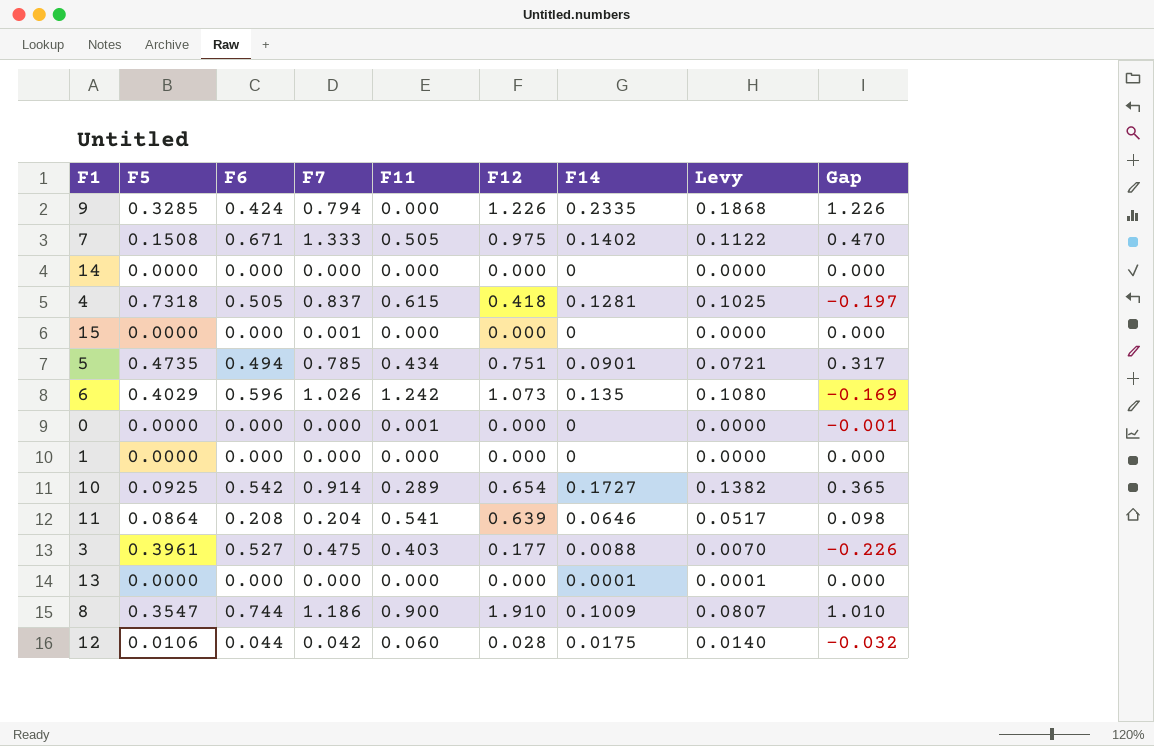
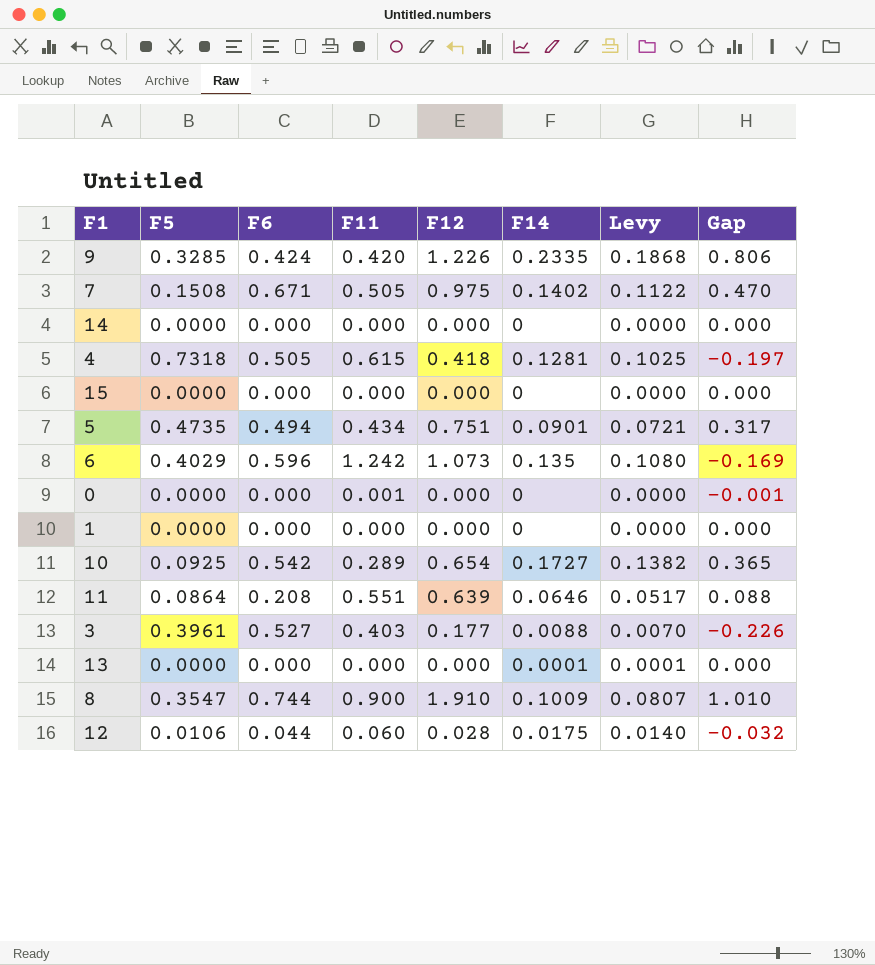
column F7 | position: 4 -> none
9 | F11: 0.000 -> 0.420
9 | Gap: 1.226 -> 0.806
11 | F11: 0.541 -> 0.551
11 | Gap: 0.098 -> 0.088

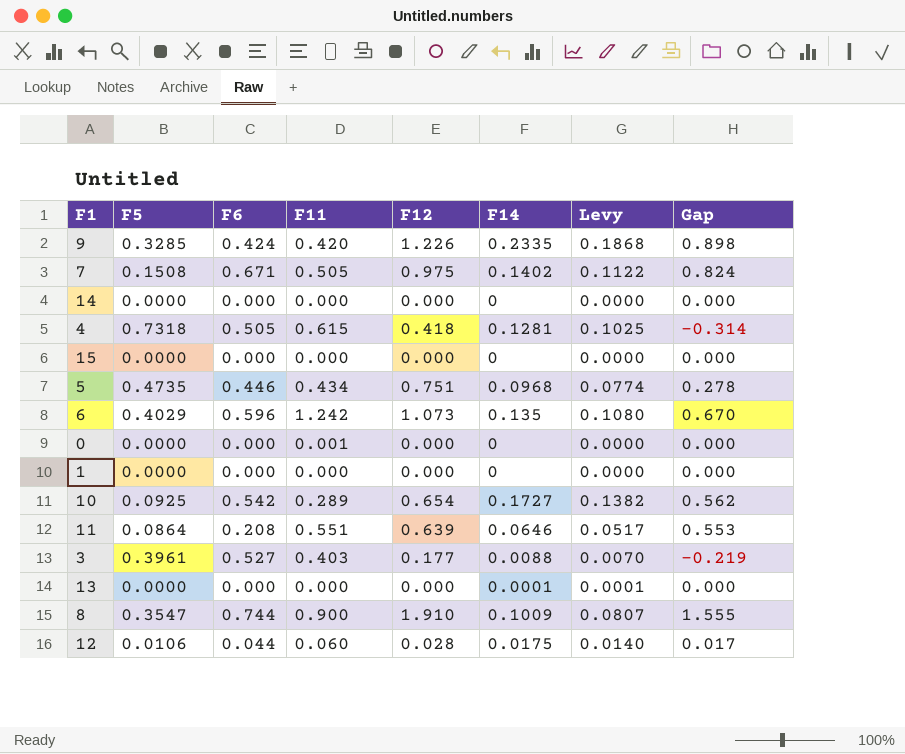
column Gap | formula: [F12] - [F11] -> [F12] - [F5]
5 | F6: 0.494 -> 0.446
5 | F14: 0.0901 -> 0.0968
5 | Levy: 0.0721 -> 0.0774

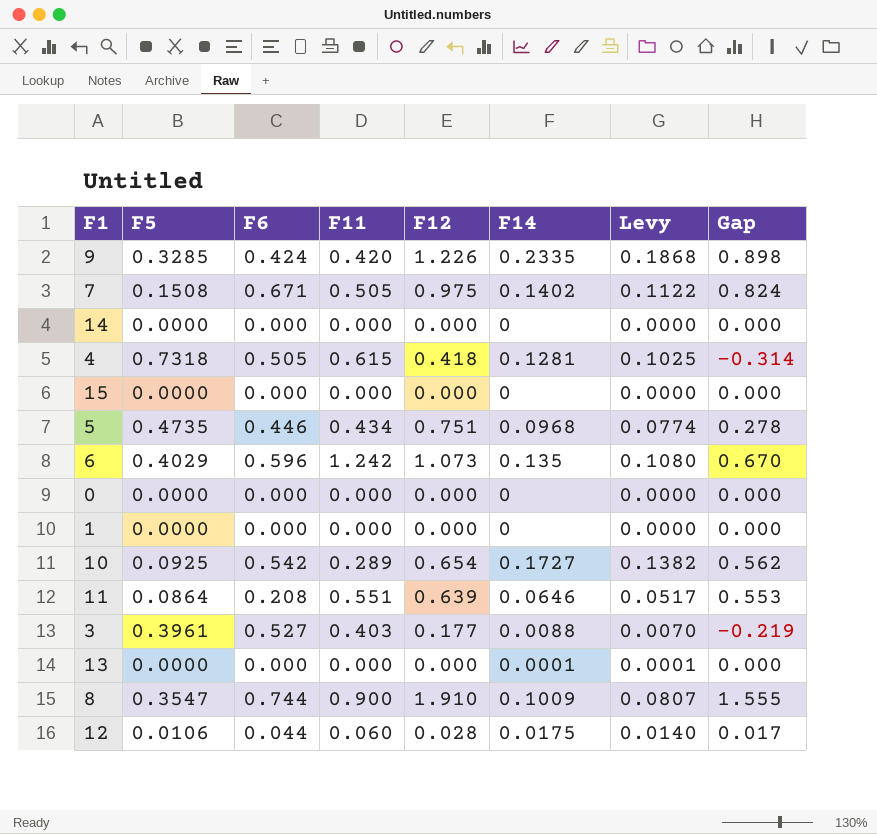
0 | F11: 0.001 -> 0.000

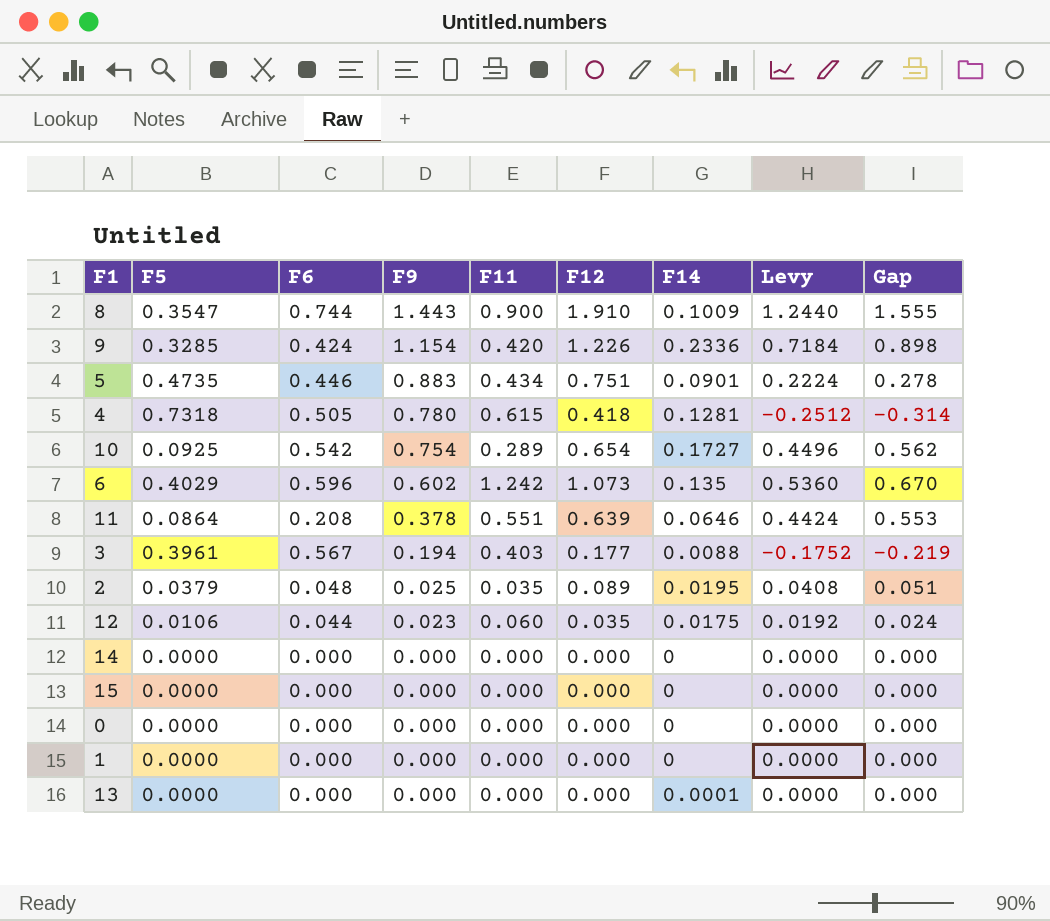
row order: none -> F9 descending
column F9 | position: none -> 4
column Levy | formula: [F14] * 0.8 -> [Gap] * 0.8
row 7: 0.1508 | 0.671 | 0.505 | 0.975 | 0.1402 | 0.1122 | 0.824 -> none
9 | F14: 0.2335 -> 0.2336
5 | F14: 0.0968 -> 0.0901
3 | F6: 0.527 -> 0.567
row 2: none -> 0.0379 | 0.048 | 0.025 | 0.035 | 0.089 | 0.0195 | 0.0408 | 0.051
12 | F12: 0.028 -> 0.035
12 | Gap: 0.017 -> 0.024

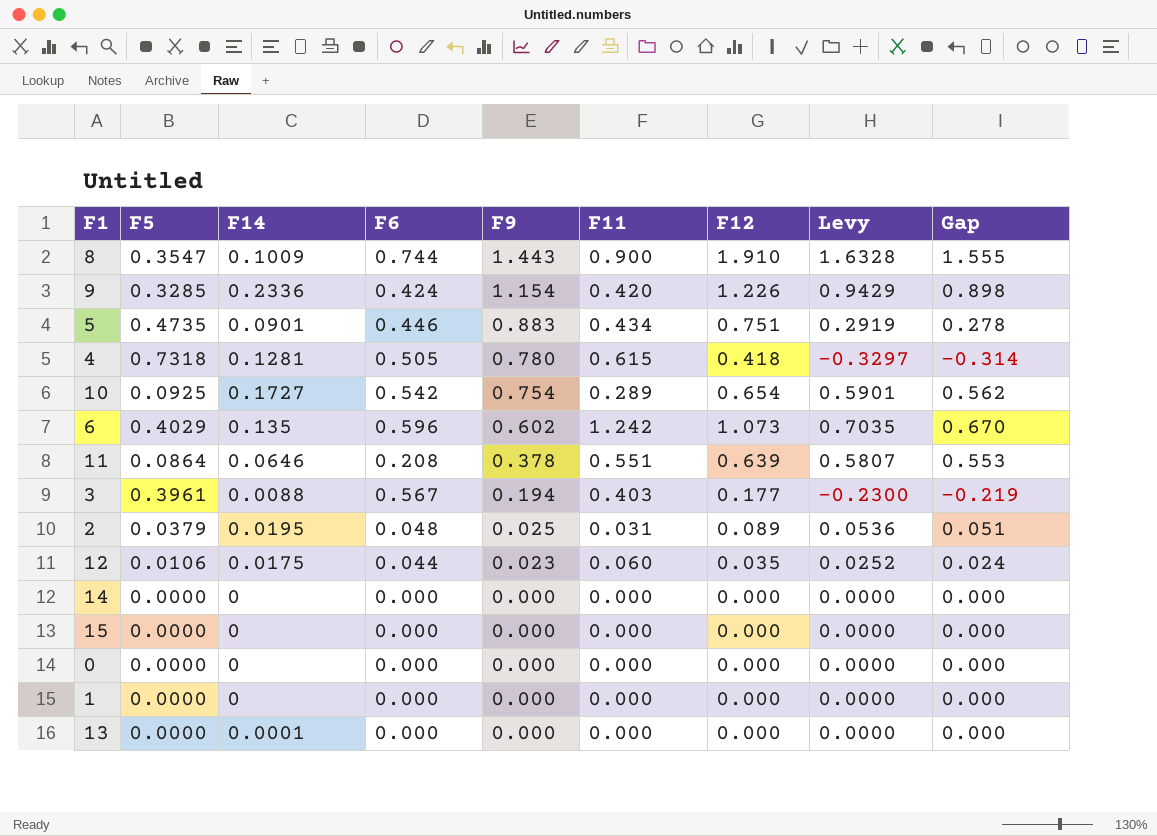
column F14 | position: 7 -> 3
column Levy | formula: [Gap] * 0.8 -> [Gap] * 1.05
2 | F11: 0.035 -> 0.031

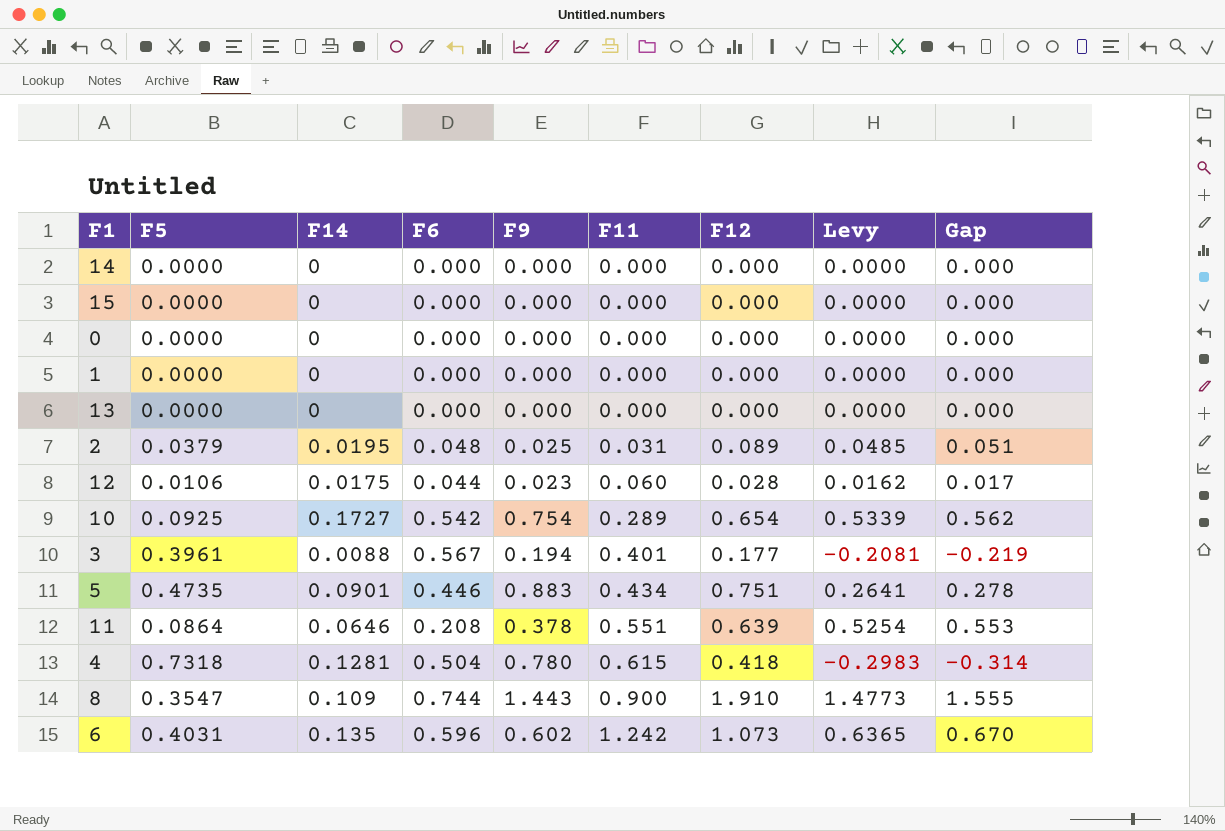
row order: F9 descending -> F11 ascending
column Levy | formula: [Gap] * 1.05 -> [Gap] * 0.95
row 9: 0.3285 | 0.2336 | 0.424 | 1.154 | 0.420 | 1.226 | 0.9429 | 0.898 -> none
13 | F14: 0.0001 -> 0
12 | F12: 0.035 -> 0.028
12 | Gap: 0.024 -> 0.017
3 | F11: 0.403 -> 0.401
4 | F6: 0.505 -> 0.504
8 | F14: 0.1009 -> 0.109
6 | F5: 0.4029 -> 0.4031

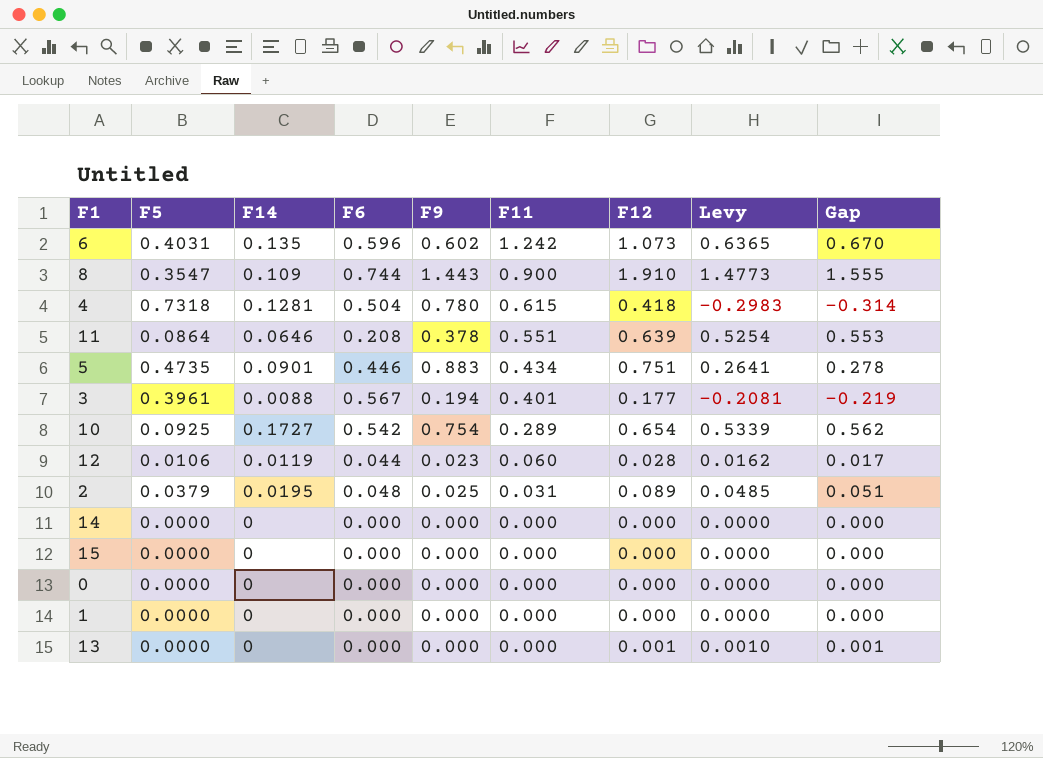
row order: F11 ascending -> F11 descending
12 | F14: 0.0175 -> 0.0119
13 | F12: 0.000 -> 0.001
13 | Levy: 0.0000 -> 0.0010
13 | Gap: 0.000 -> 0.001

